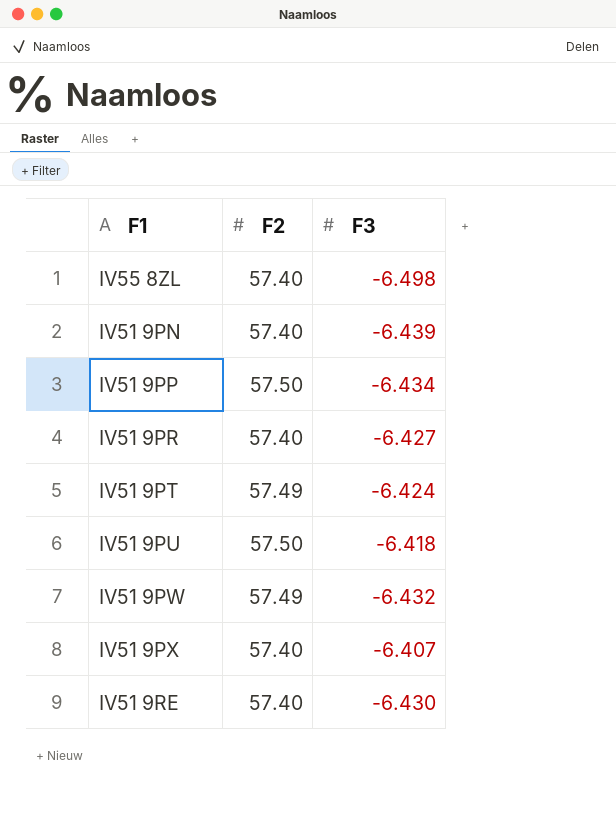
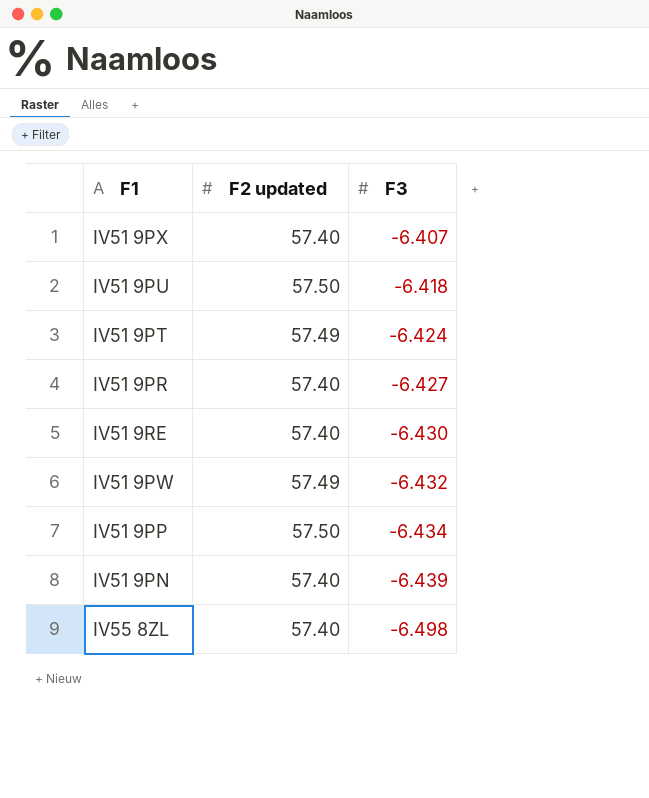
row order: none -> F3 descending
column name: F2 -> F2 updated

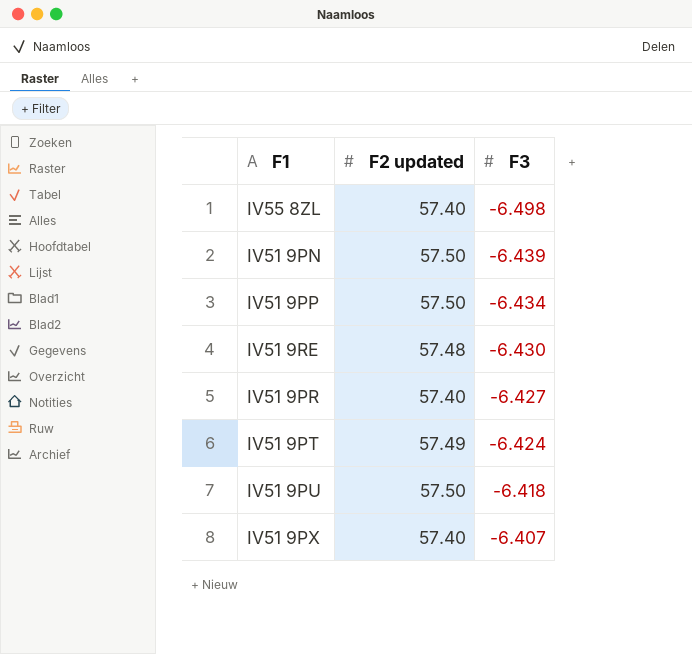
row order: F3 descending -> F3 ascending
row IV51 9PW: 57.49 | -6.432 -> none
IV51 9PN | F2 updated: 57.40 -> 57.50
IV51 9RE | F2 updated: 57.40 -> 57.48

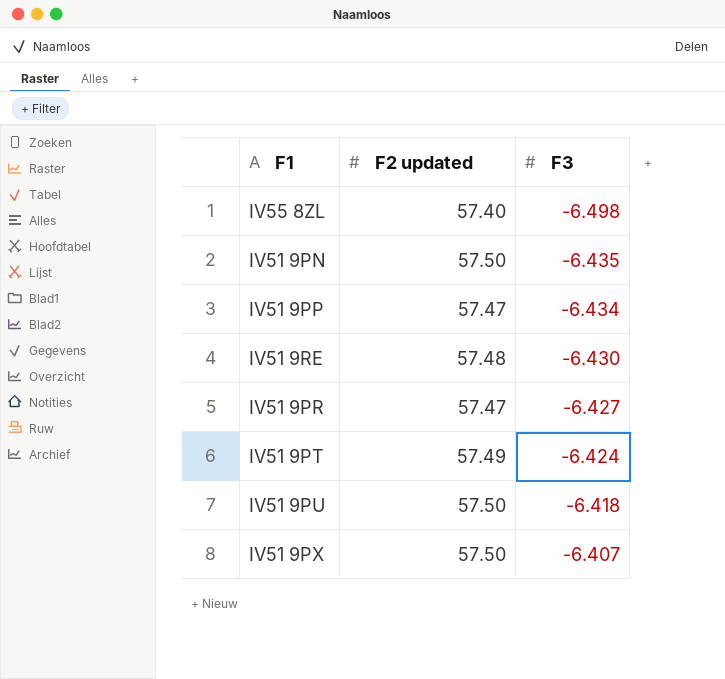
IV51 9PN | F3: -6.439 -> -6.435
IV51 9PP | F2 updated: 57.50 -> 57.47
IV51 9PR | F2 updated: 57.40 -> 57.47
IV51 9PX | F2 updated: 57.40 -> 57.50

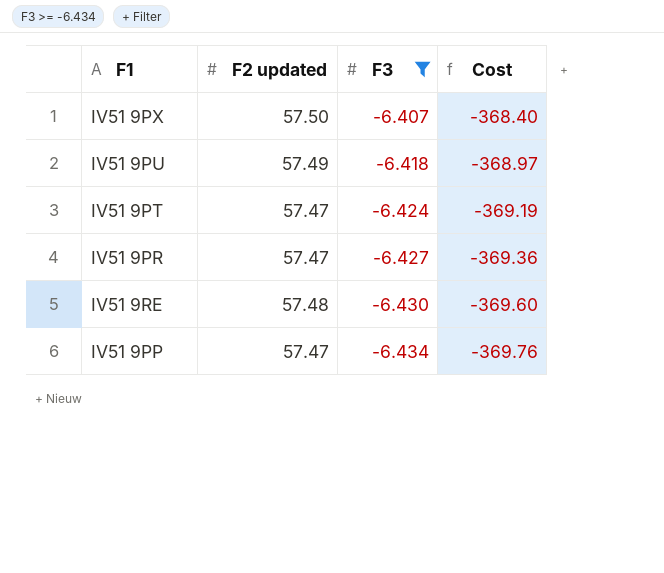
filter: none -> F3 >= -6.434
row order: F3 ascending -> F3 descending
column Cost | formula: none -> [F2 updated] * [F3]
IV51 9PU | F2 updated: 57.50 -> 57.49
IV51 9PT | F2 updated: 57.49 -> 57.47

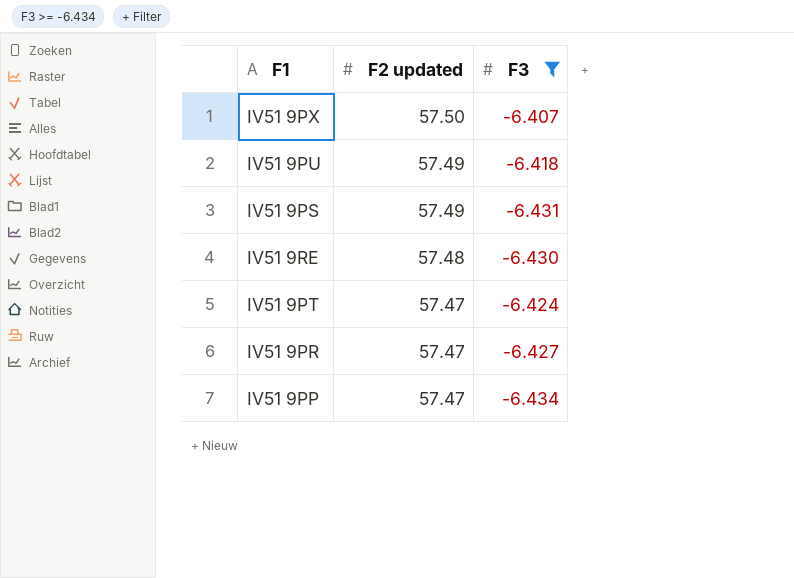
row order: F3 descending -> F2 updated descending
column Cost | formula: [F2 updated] * [F3] -> none
row IV51 9PS: none -> 57.49 | -6.431

